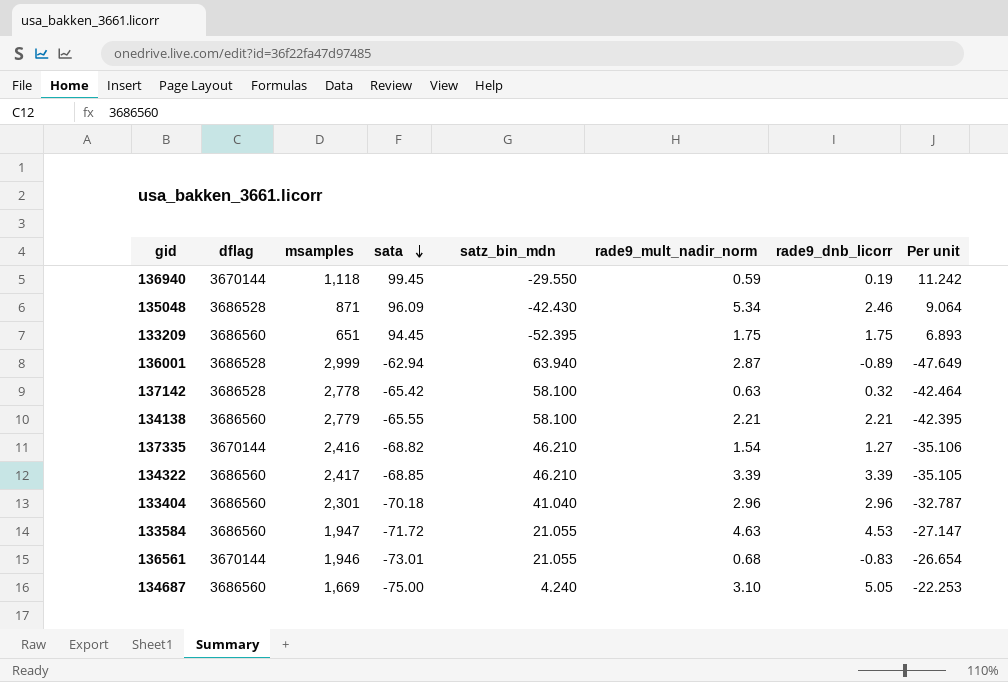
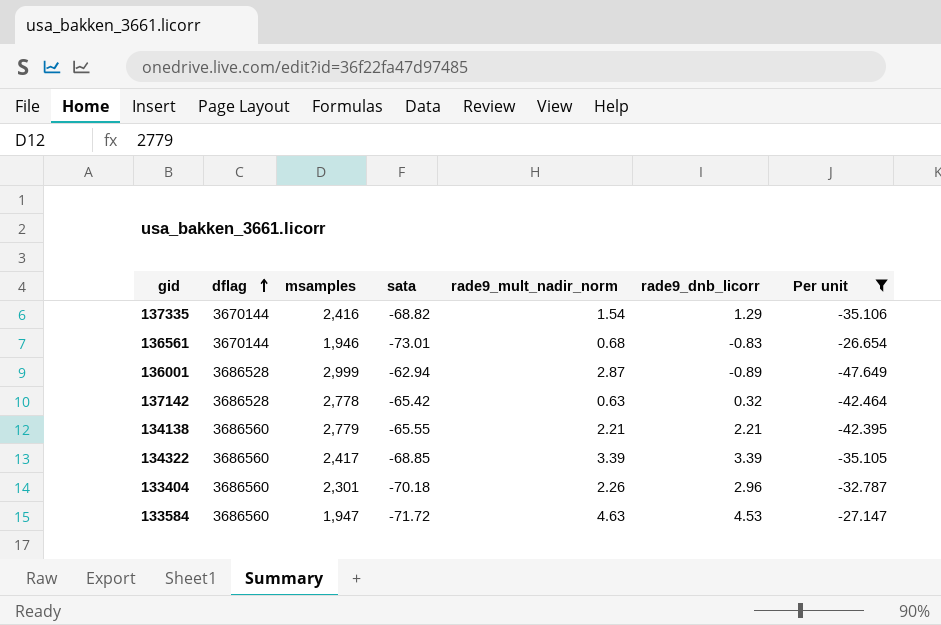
filter: none -> Per unit <= -26.654
row order: sata descending -> dflag ascending
column satz_bin_mdn | position: 5 -> none
137335 | rade9_dnb_licorr: 1.27 -> 1.29
133404 | rade9_mult_nadir_norm: 2.96 -> 2.26

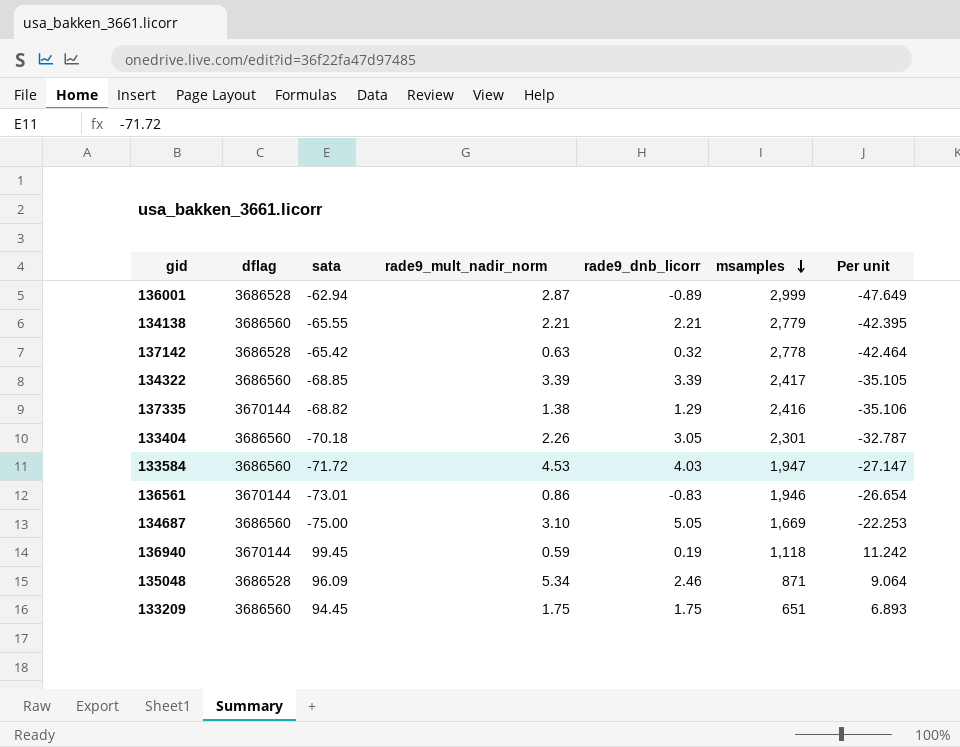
filter: Per unit <= -26.654 -> none
row order: dflag ascending -> msamples descending
column msamples | position: 3 -> 6
137335 | rade9_mult_nadir_norm: 1.54 -> 1.38
133404 | rade9_dnb_licorr: 2.96 -> 3.05
133584 | rade9_mult_nadir_norm: 4.63 -> 4.53
133584 | rade9_dnb_licorr: 4.53 -> 4.03
136561 | rade9_mult_nadir_norm: 0.68 -> 0.86

